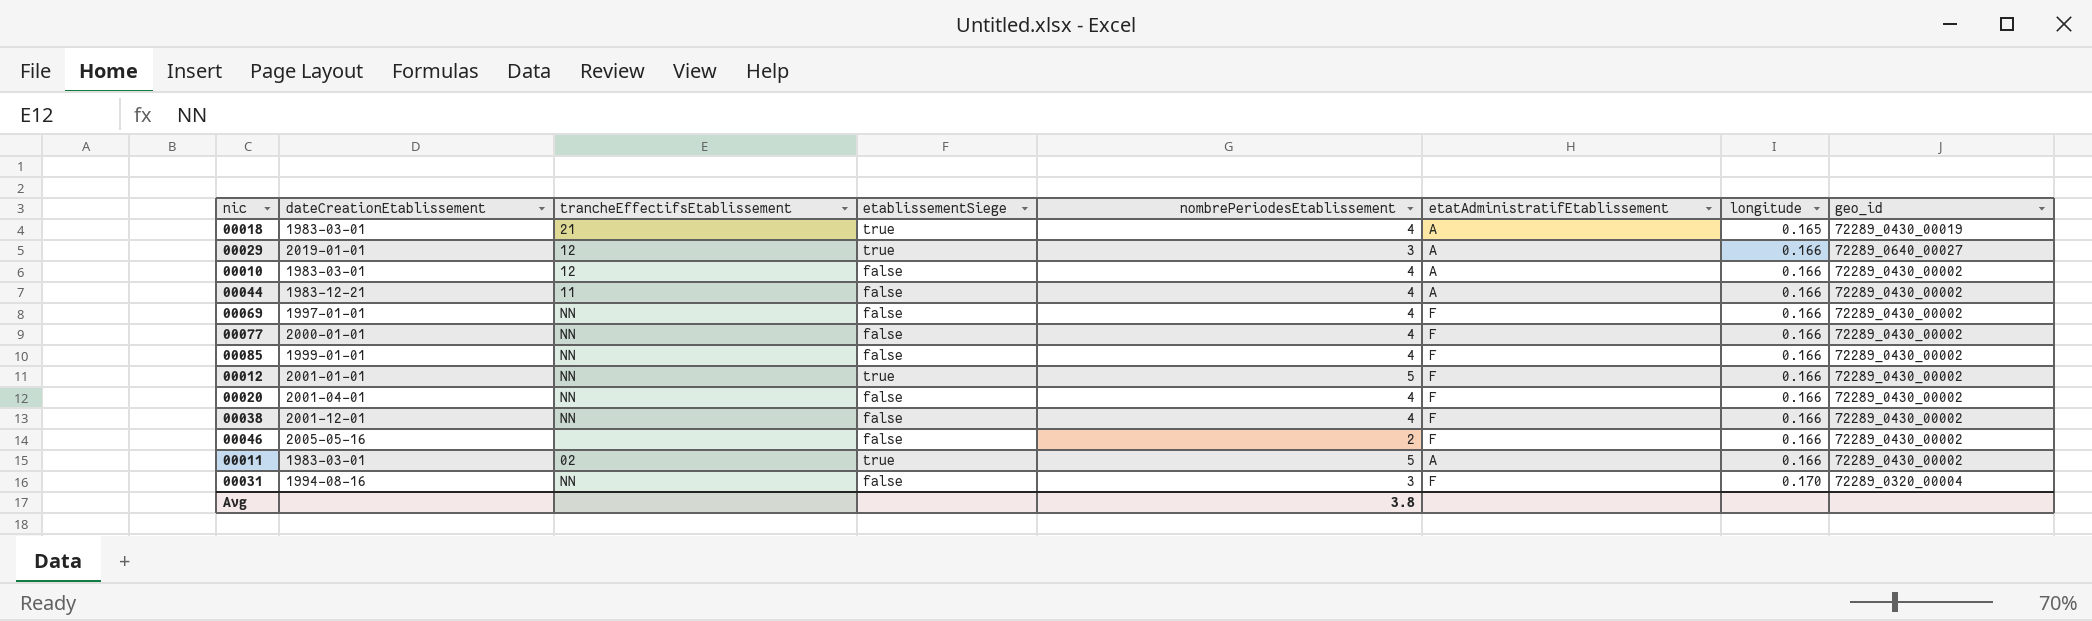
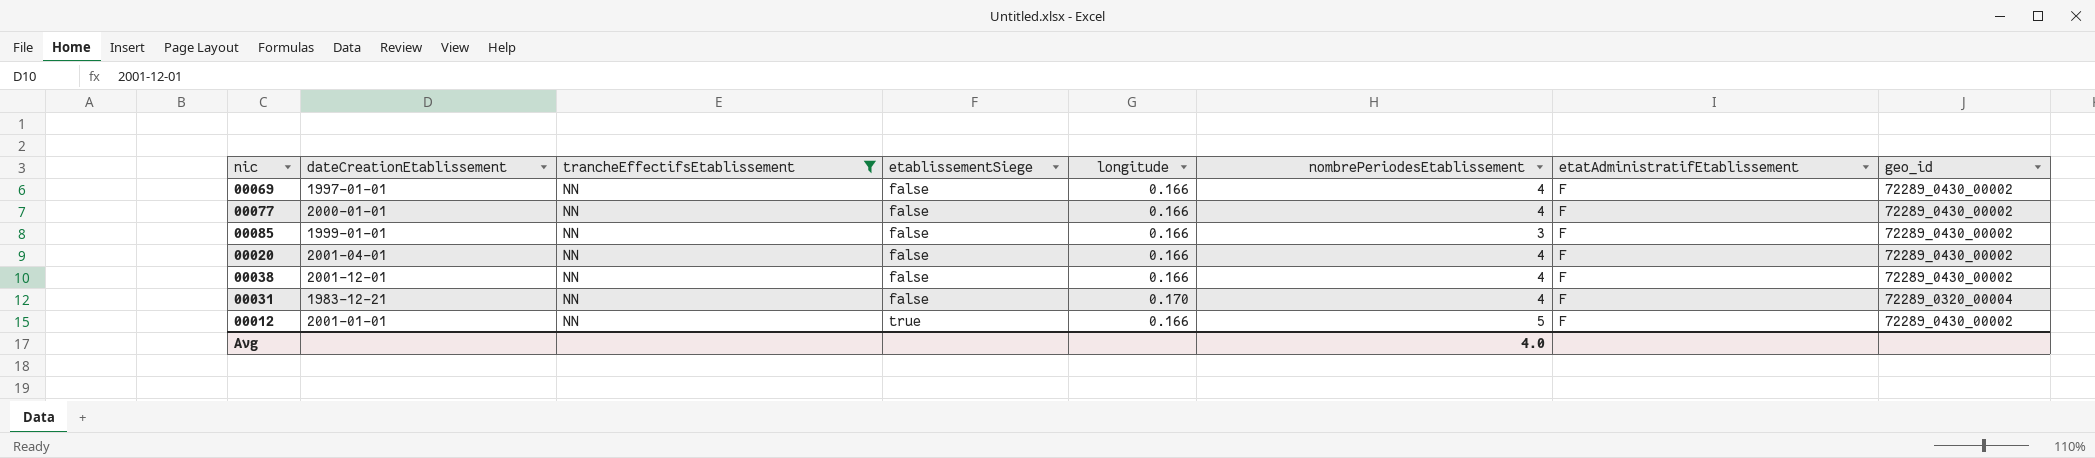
filter: none -> trancheEffectifsEtablissement = NN
row order: longitude ascending -> etablissementSiege ascending
column longitude | position: 7 -> 5
00085 | nombrePeriodesEtablissement: 4 -> 3
00031 | dateCreationEtablissement: 1994-08-16 -> 1983-12-21
00031 | nombrePeriodesEtablissement: 3 -> 4
Avg | nombrePeriodesEtablissement: 3.8 -> 4.0

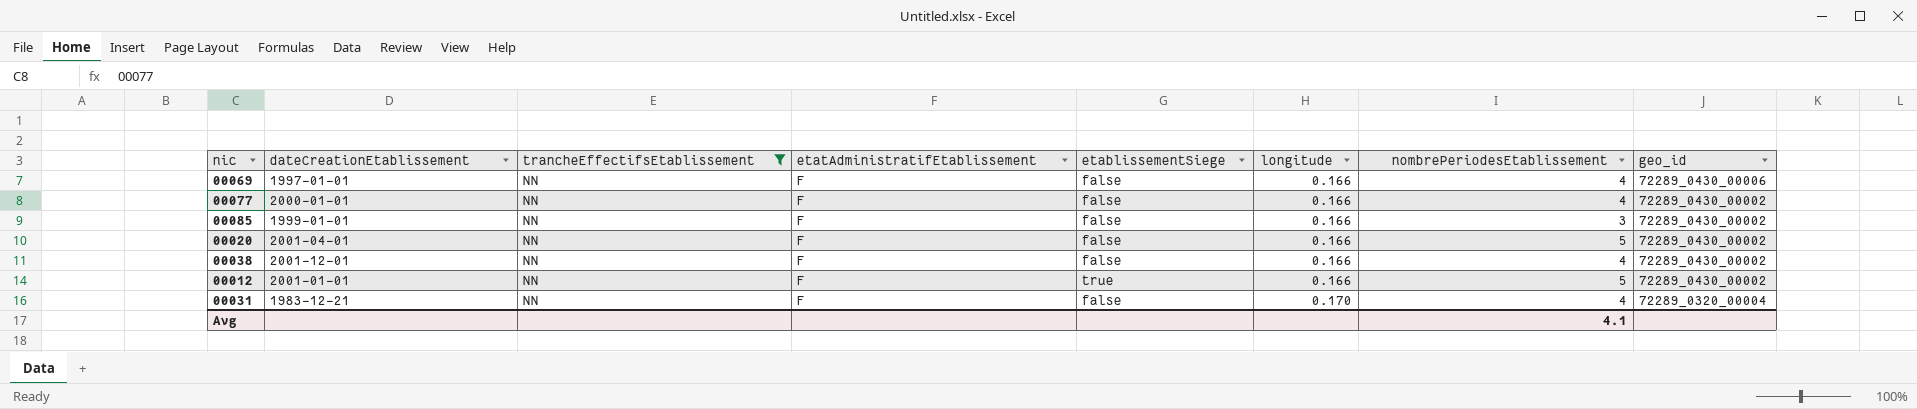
row order: etablissementSiege ascending -> longitude ascending
column etatAdministratifEtablissement | position: 7 -> 4
00069 | geo_id: 72289_0430_00002 -> 72289_0430_00006
00020 | nombrePeriodesEtablissement: 4 -> 5
Avg | nombrePeriodesEtablissement: 4.0 -> 4.1

